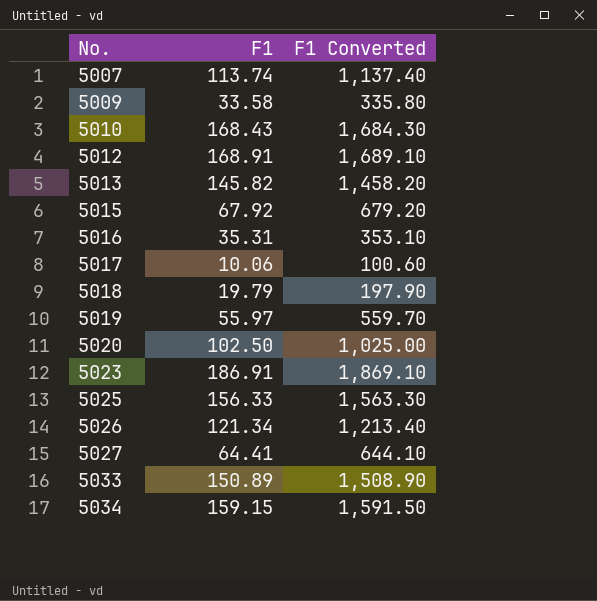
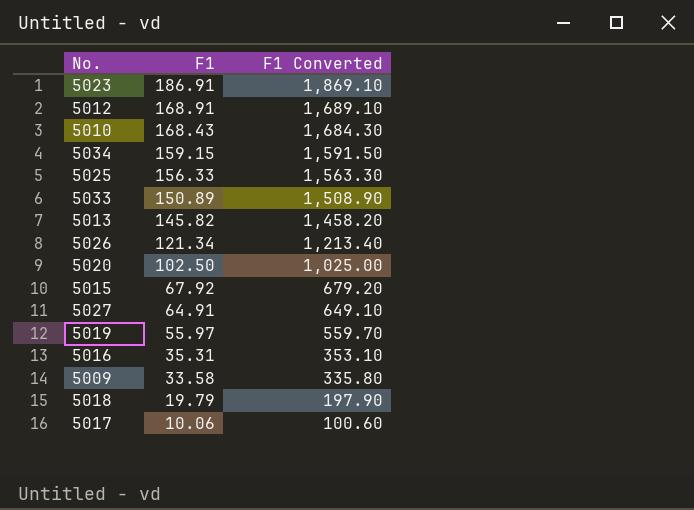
row order: No. ascending -> F1 descending
row 5007: 113.74 | 1,137.40 -> none
5027 | F1: 64.41 -> 64.91
5027 | F1 Converted: 644.10 -> 649.10

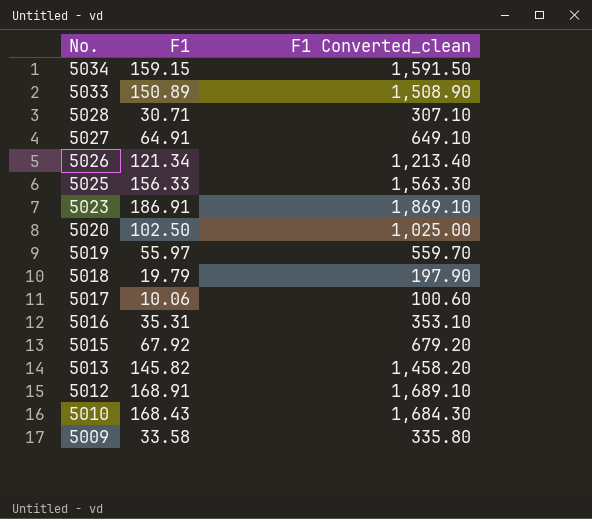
row order: F1 descending -> No. descending
column name: F1 Converted -> F1 Converted_clean
row 5028: none -> 30.71 | 307.10

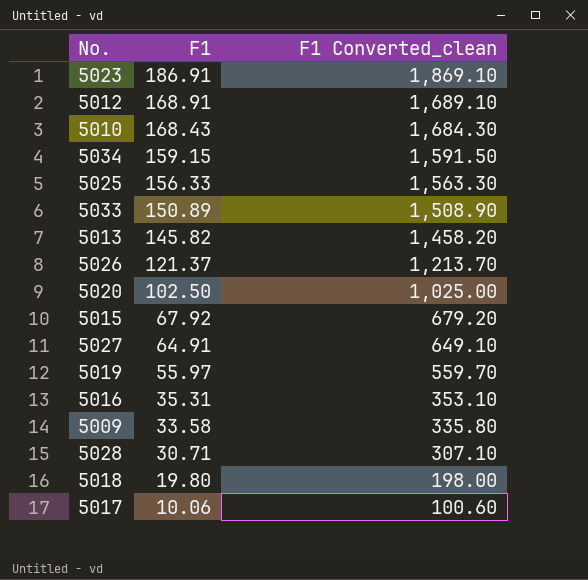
row order: No. descending -> F1 descending
5026 | F1: 121.34 -> 121.37
5026 | F1 Converted_clean: 1,213.40 -> 1,213.70
5018 | F1: 19.79 -> 19.80
5018 | F1 Converted_clean: 197.90 -> 198.00

